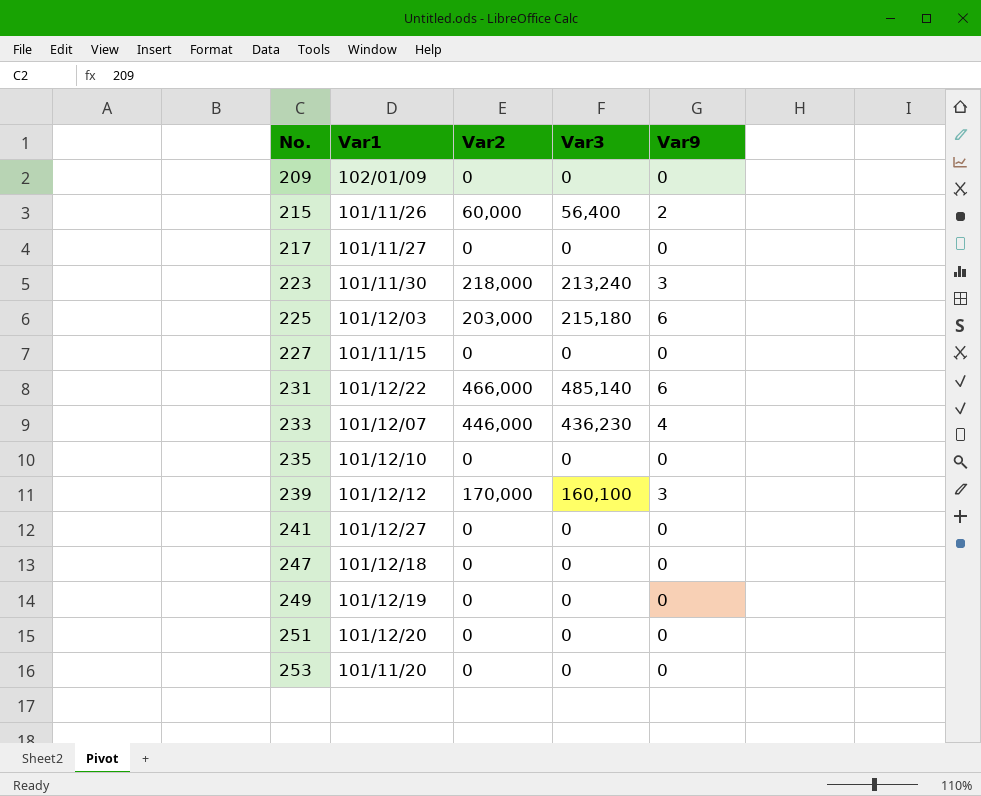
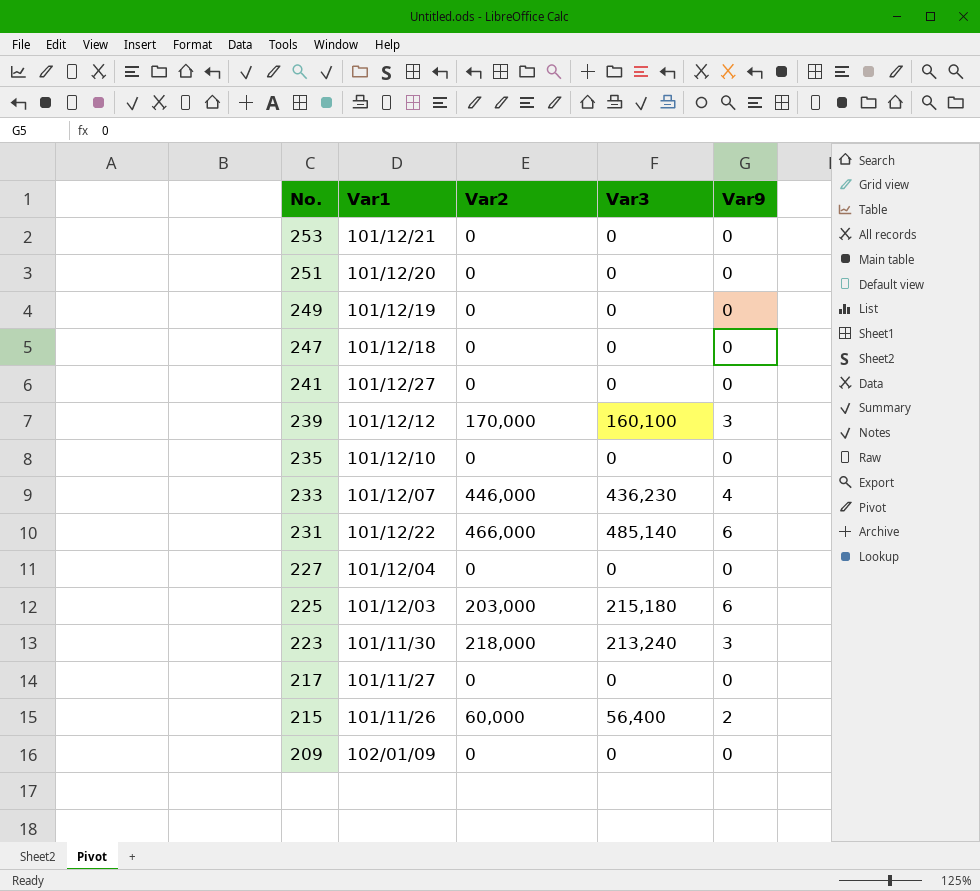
row order: No. ascending -> No. descending
253 | Var1: 101/11/20 -> 101/12/21
227 | Var1: 101/11/15 -> 101/12/04

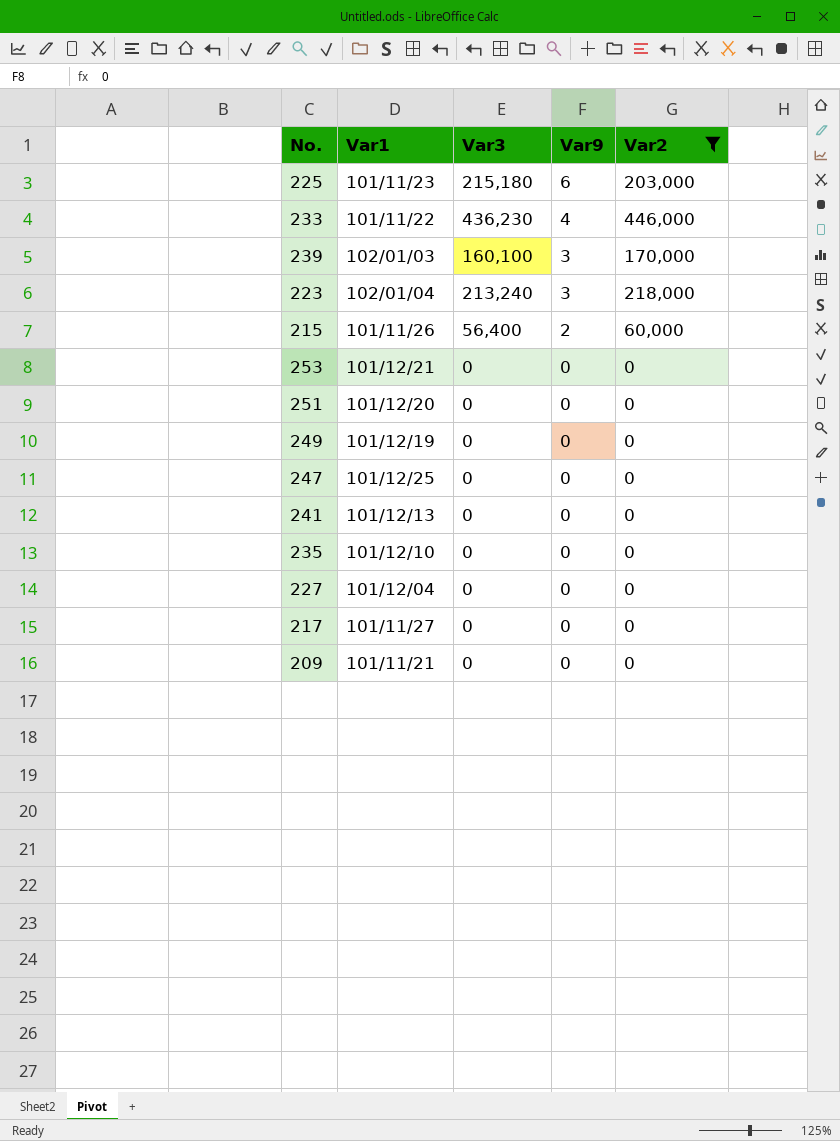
filter: none -> Var2 != 466,000
row order: No. descending -> Var9 descending
column Var2 | position: 3 -> 5
225 | Var1: 101/12/03 -> 101/11/23
233 | Var1: 101/12/07 -> 101/11/22
239 | Var1: 101/12/12 -> 102/01/03
223 | Var1: 101/11/30 -> 102/01/04
247 | Var1: 101/12/18 -> 101/12/25
241 | Var1: 101/12/27 -> 101/12/13
209 | Var1: 102/01/09 -> 101/11/21

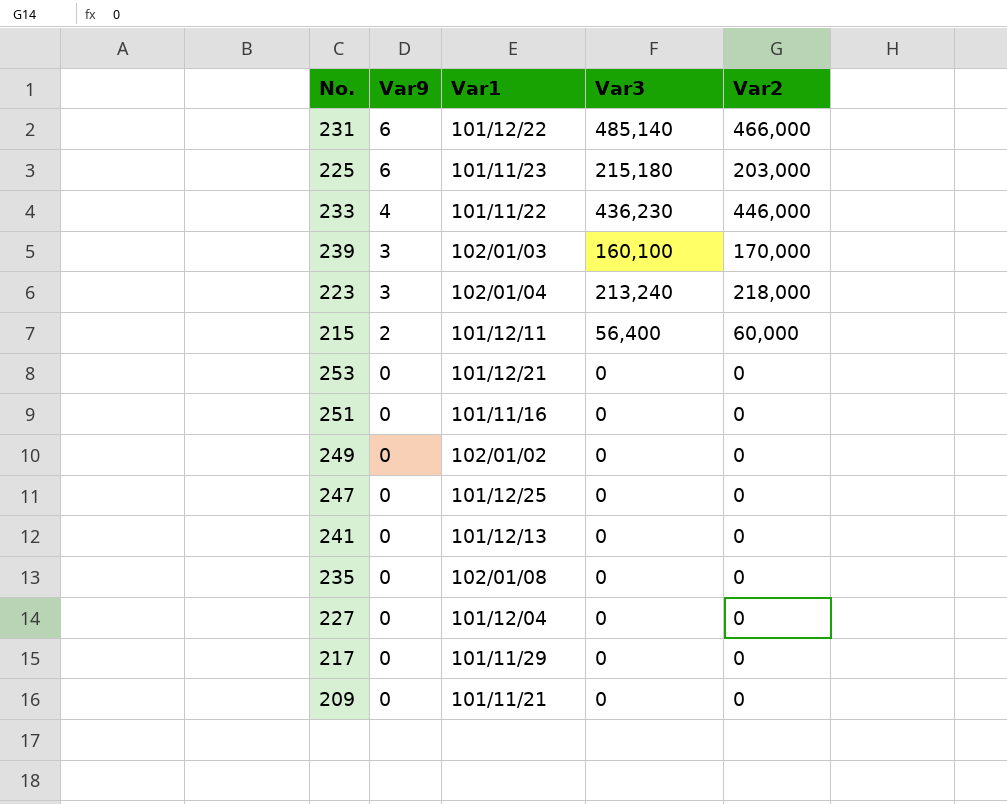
filter: Var2 != 466,000 -> none
column Var9 | position: 4 -> 2
215 | Var1: 101/11/26 -> 101/12/11
251 | Var1: 101/12/20 -> 101/11/16
249 | Var1: 101/12/19 -> 102/01/02
235 | Var1: 101/12/10 -> 102/01/08
217 | Var1: 101/11/27 -> 101/11/29

